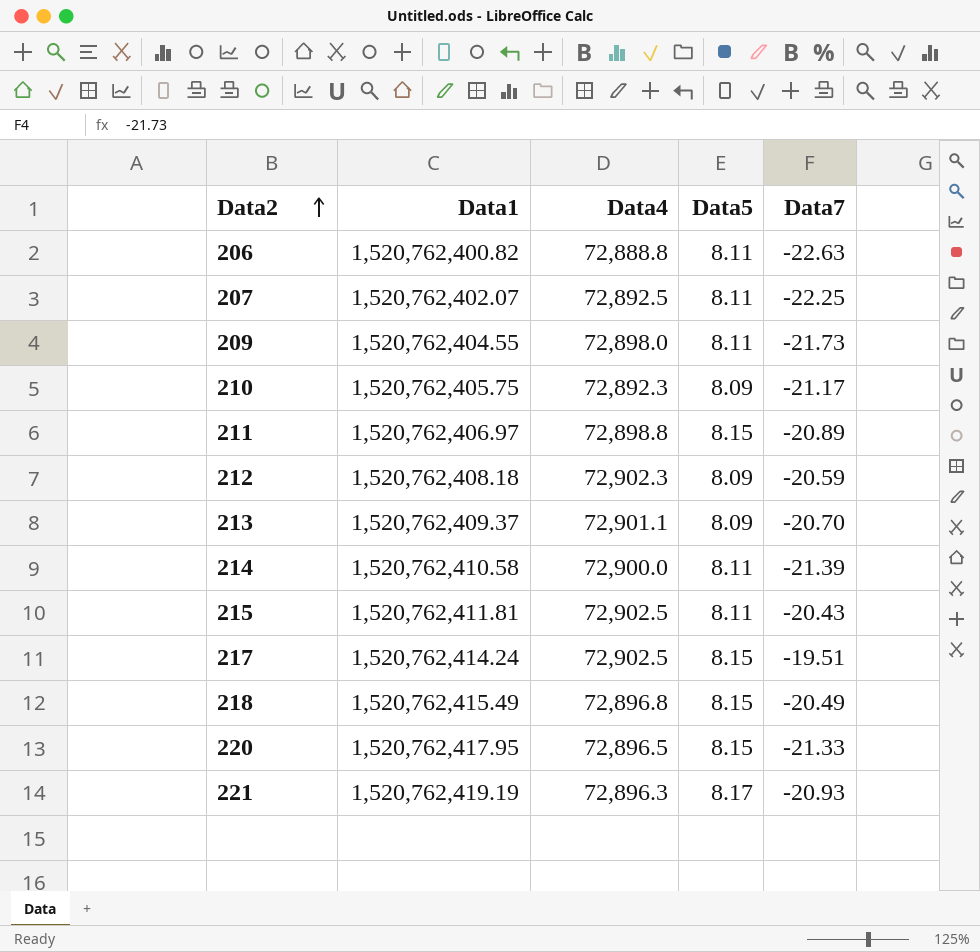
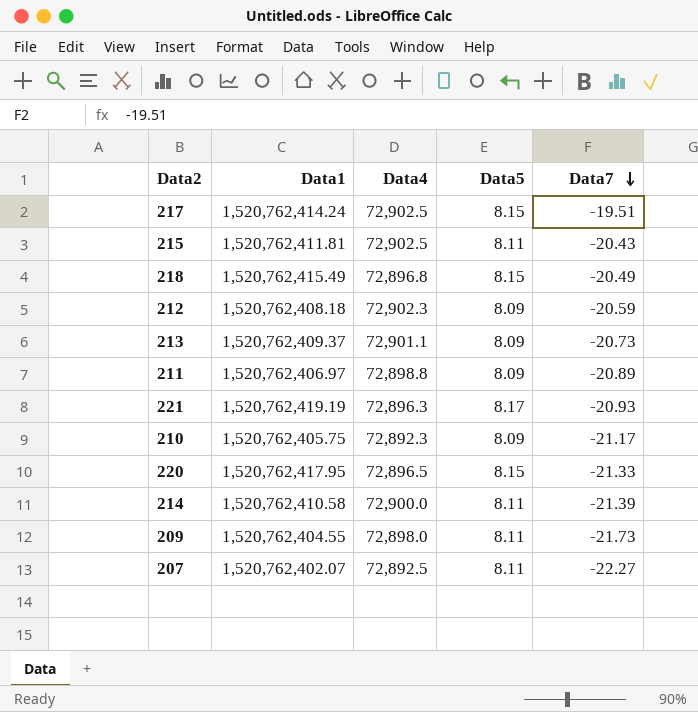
row order: Data2 ascending -> Data7 descending
row 206: 1,520,762,400.82 | 72,888.8 | 8.11 | -22.63 -> none
213 | Data7: -20.70 -> -20.73
211 | Data5: 8.15 -> 8.09
207 | Data7: -22.25 -> -22.27

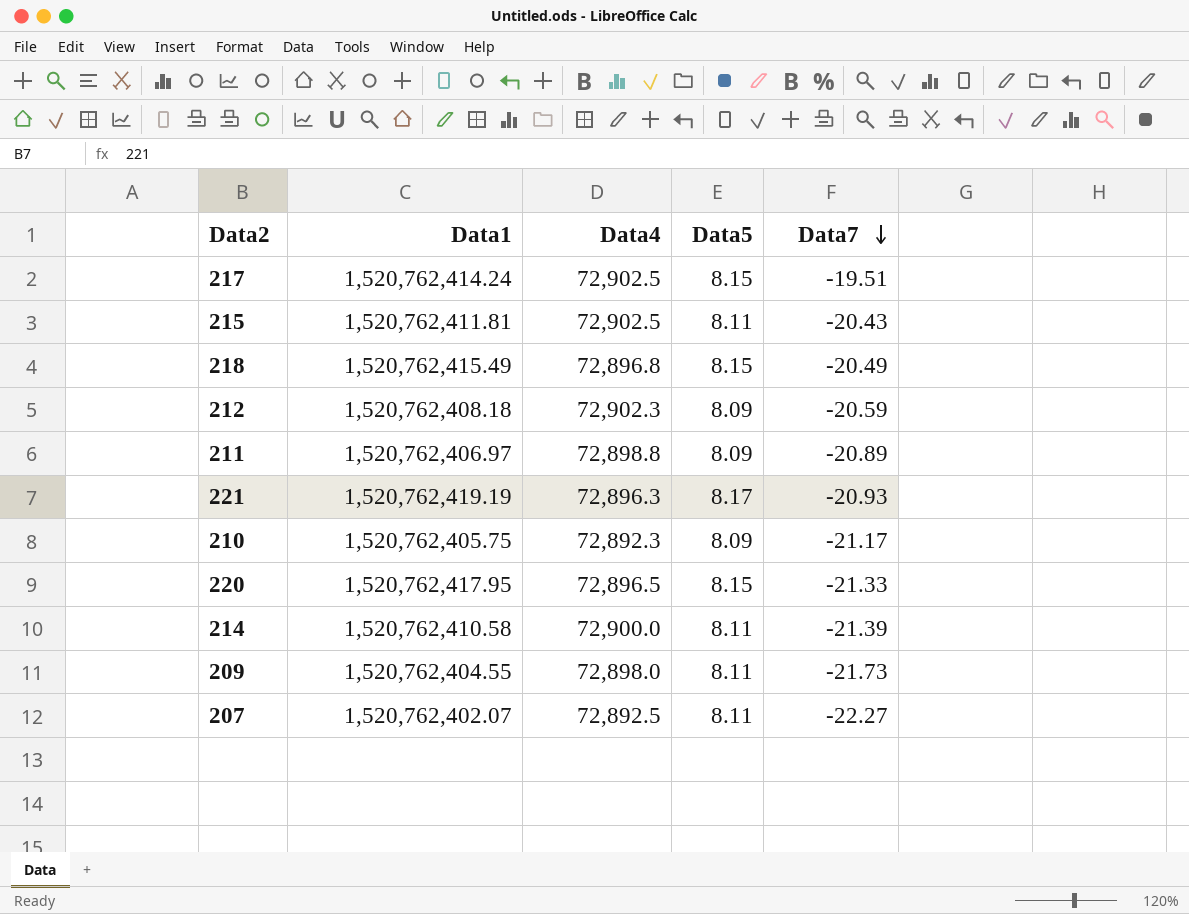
row 213: 1,520,762,409.37 | 72,901.1 | 8.09 | -20.73 -> none

